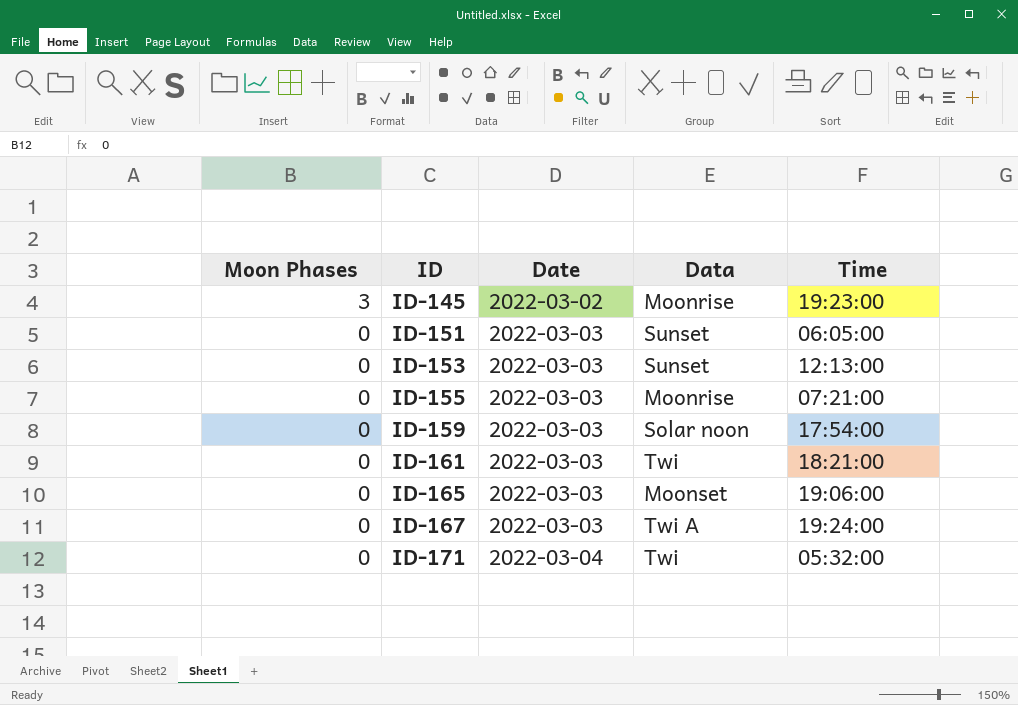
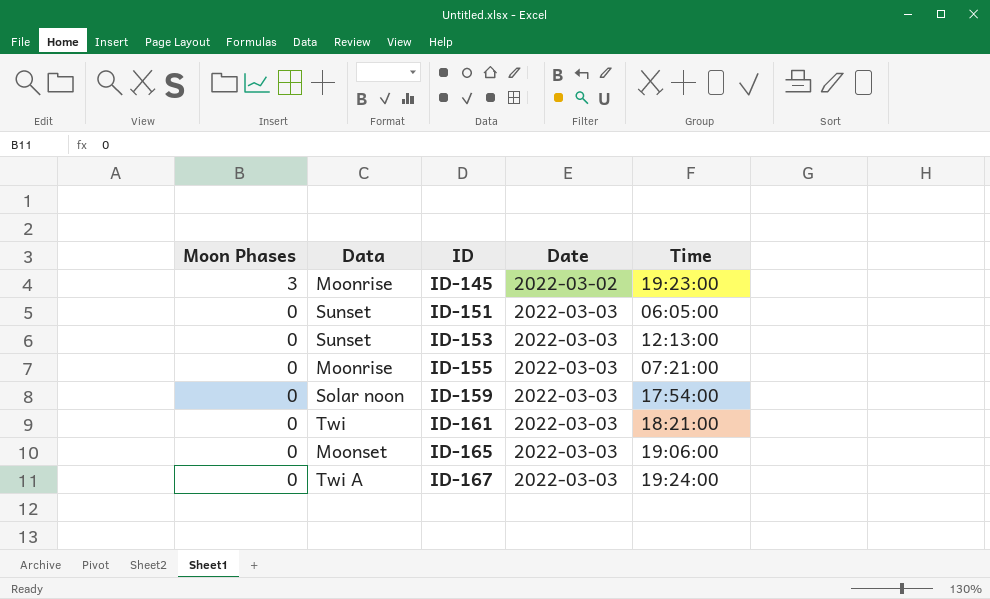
column Data | position: 4 -> 2
row ID-171: 0 | 2022-03-04 | Twi | 05:32:00 -> none

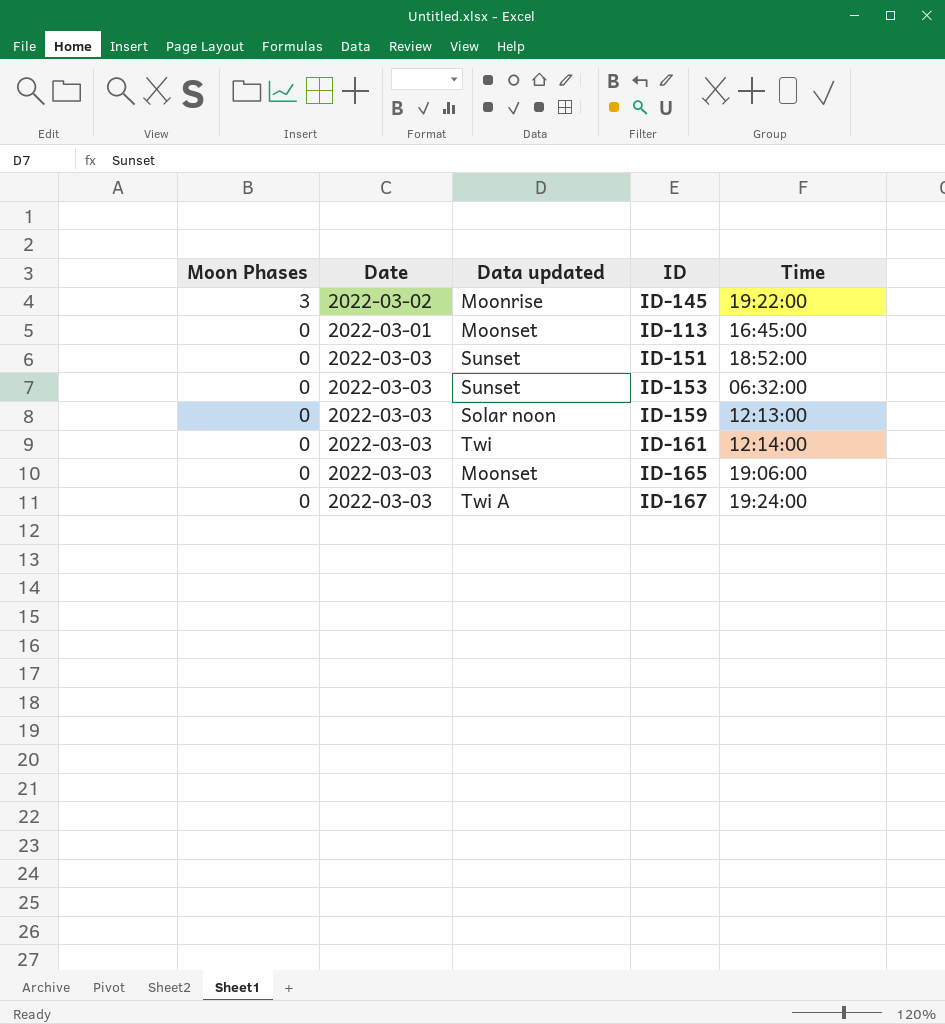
column Date | position: 4 -> 2
column name: Data -> Data updated
row ID-155: 0 | Moonrise | 2022-03-03 | 07:21:00 -> none
ID-145 | Time: 19:23:00 -> 19:22:00
row ID-113: none -> 0 | 2022-03-01 | Moonset | 16:45:00
ID-151 | Time: 06:05:00 -> 18:52:00
ID-153 | Time: 12:13:00 -> 06:32:00
ID-159 | Time: 17:54:00 -> 12:13:00
ID-161 | Time: 18:21:00 -> 12:14:00

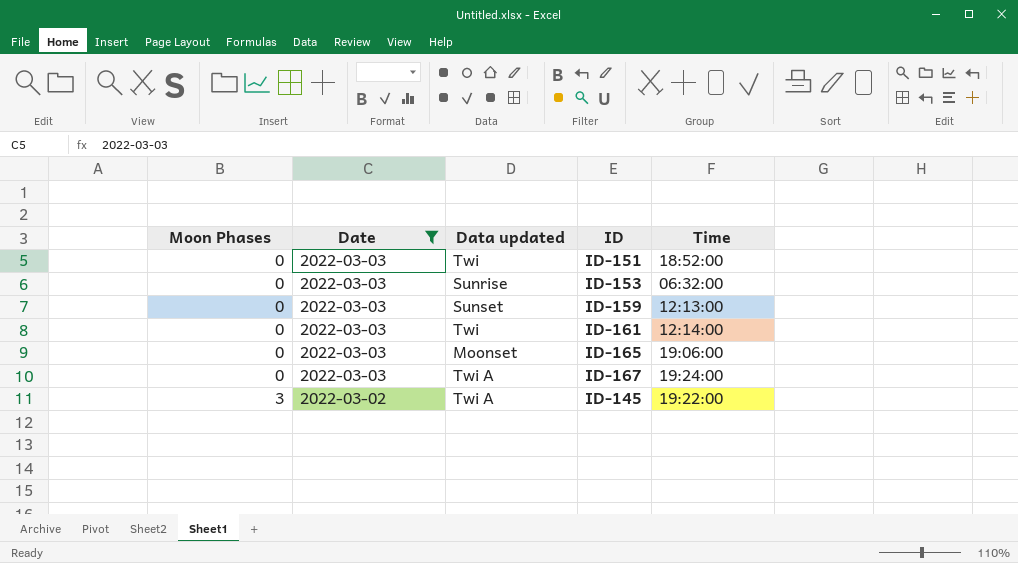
filter: none -> Date != 2022-03-01
row order: Moon Phases descending -> Moon Phases ascending
ID-151 | Data updated: Sunset -> Twi
ID-153 | Data updated: Sunset -> Sunrise
ID-159 | Data updated: Solar noon -> Sunset
ID-145 | Data updated: Moonrise -> Twi A

